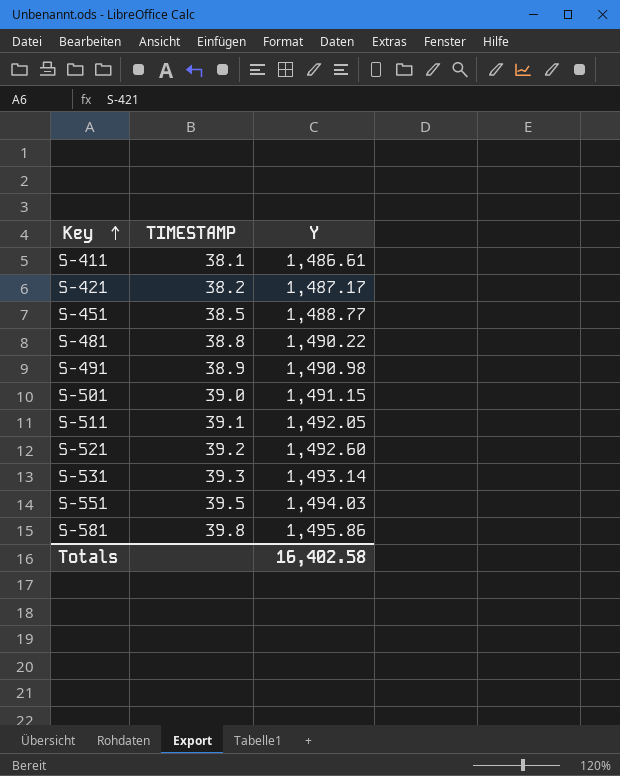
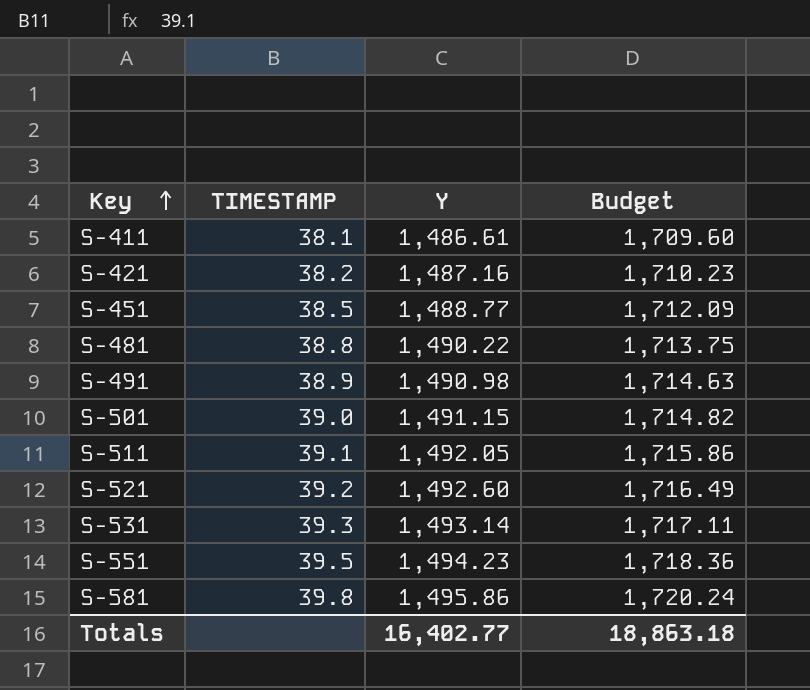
column Budget | formula: none -> [Y] * 1.15
S-421 | Y: 1,487.17 -> 1,487.16
S-551 | Y: 1,494.03 -> 1,494.23
Totals | Y: 16,402.58 -> 16,402.77

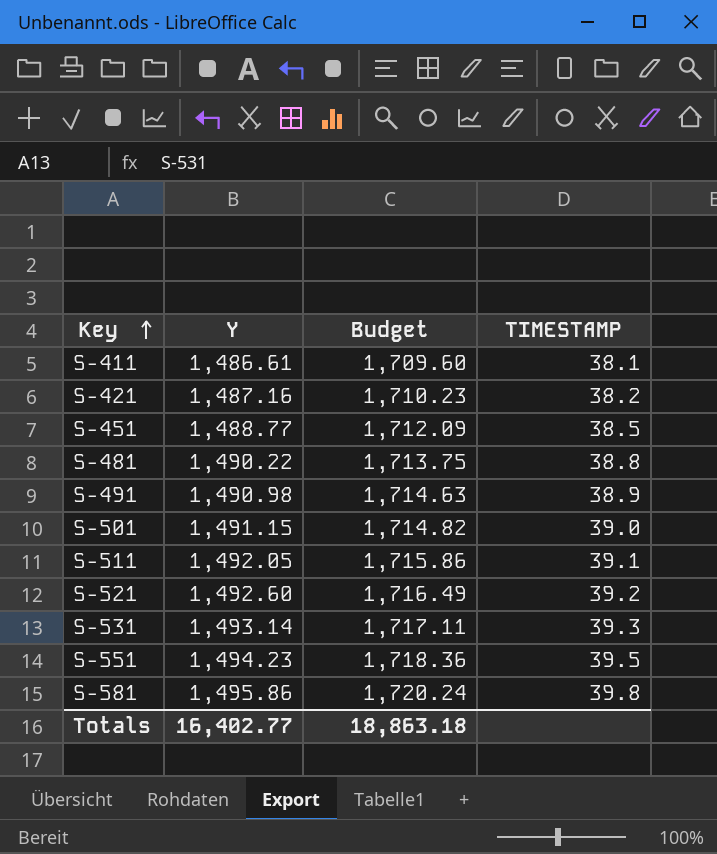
column TIMESTAMP | position: 2 -> 4

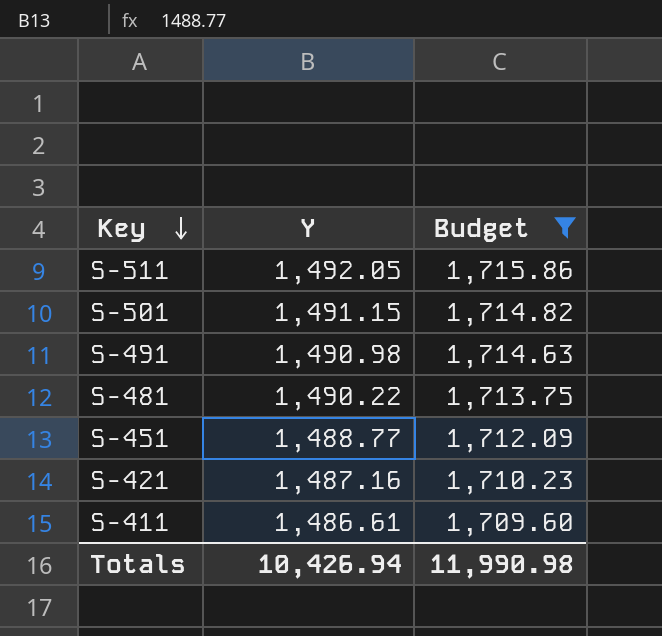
filter: none -> Budget <= 1,715.86
row order: Key ascending -> Key descending
column TIMESTAMP | position: 4 -> none
Totals | Y: 16,402.77 -> 10,426.94
Totals | Budget: 18,863.18 -> 11,990.98

